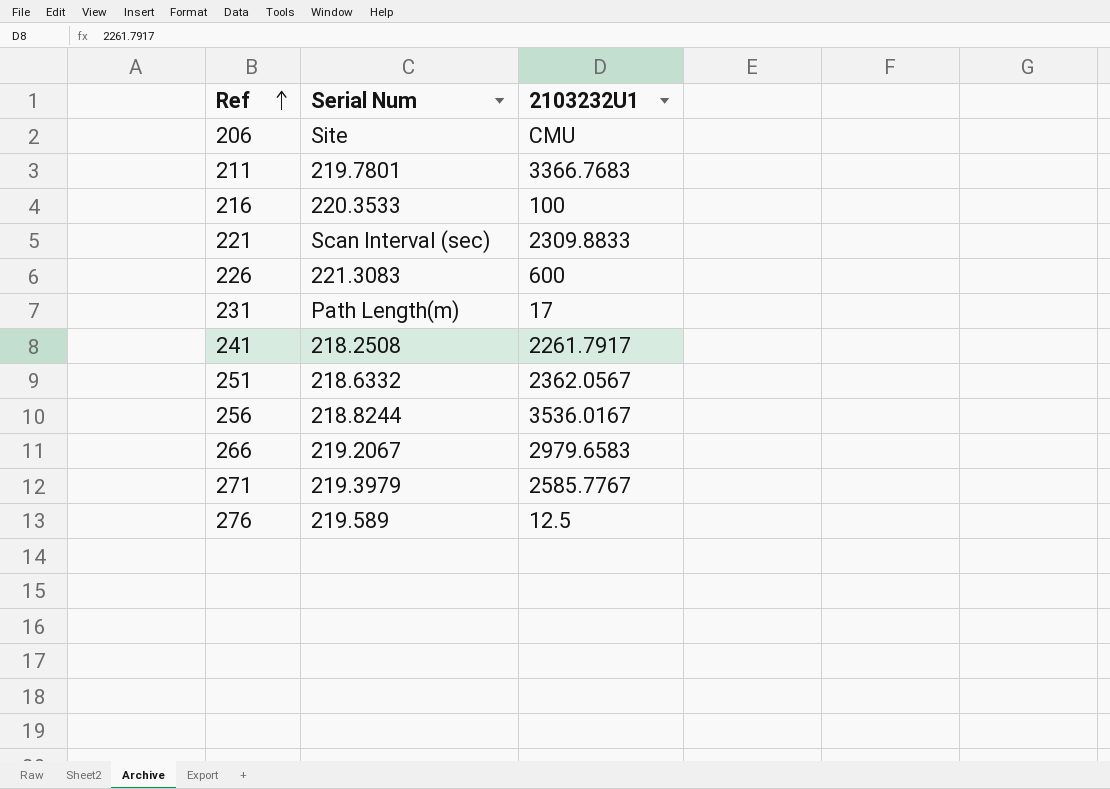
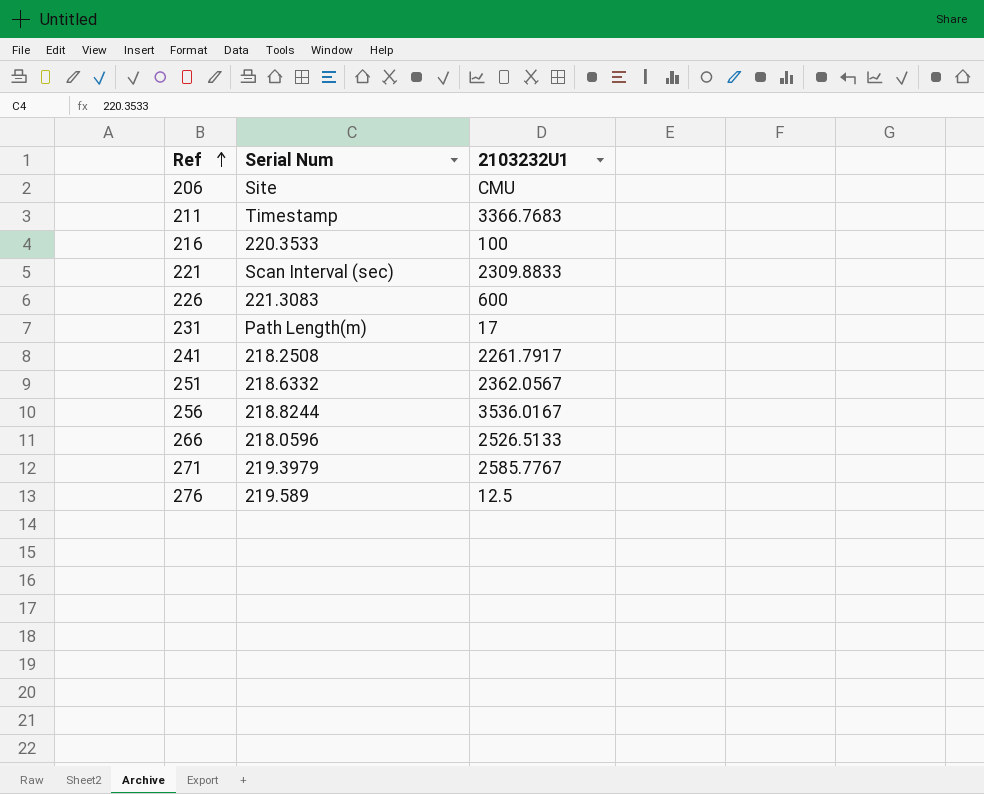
211 | Serial Num: 219.7801 -> Timestamp
266 | Serial Num: 219.2067 -> 218.0596
266 | 2103232U1: 2979.6583 -> 2526.5133

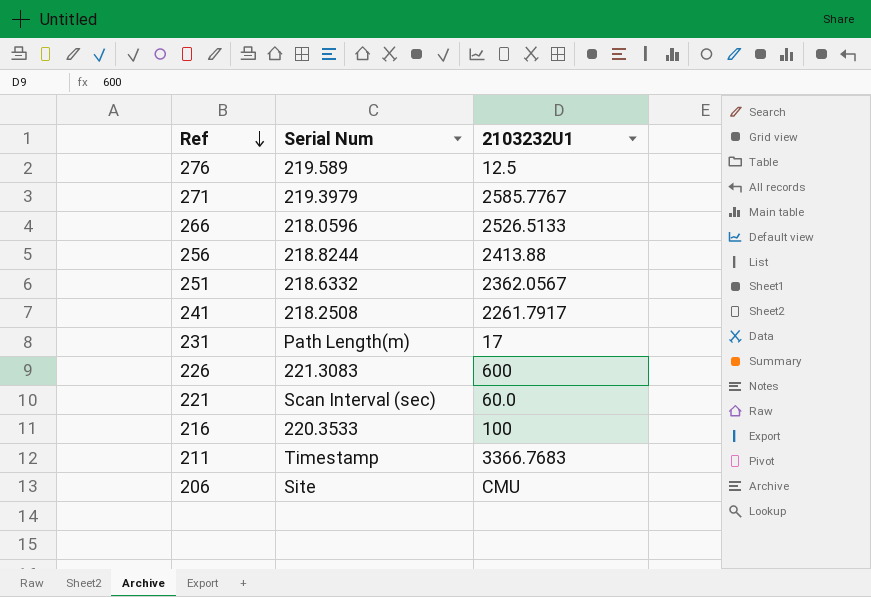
row order: Ref ascending -> Ref descending
256 | 2103232U1: 3536.0167 -> 2413.88
221 | 2103232U1: 2309.8833 -> 60.0

